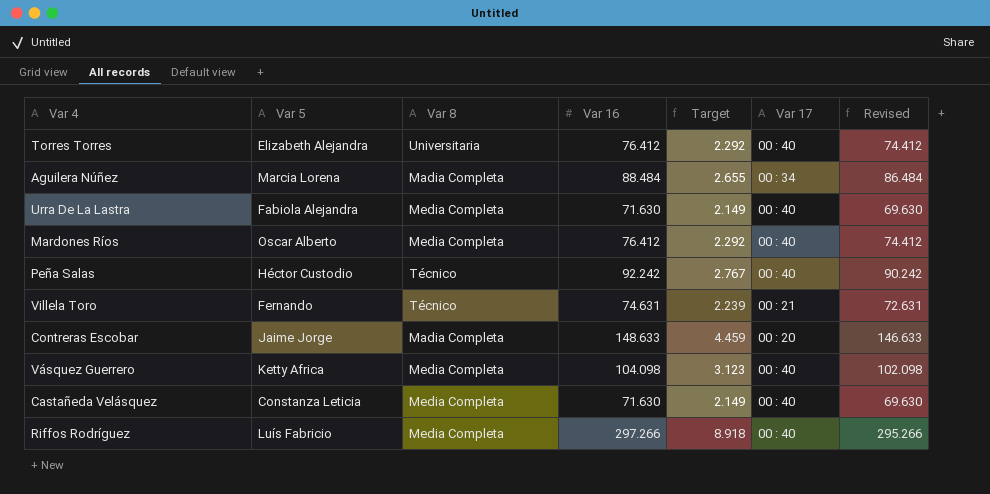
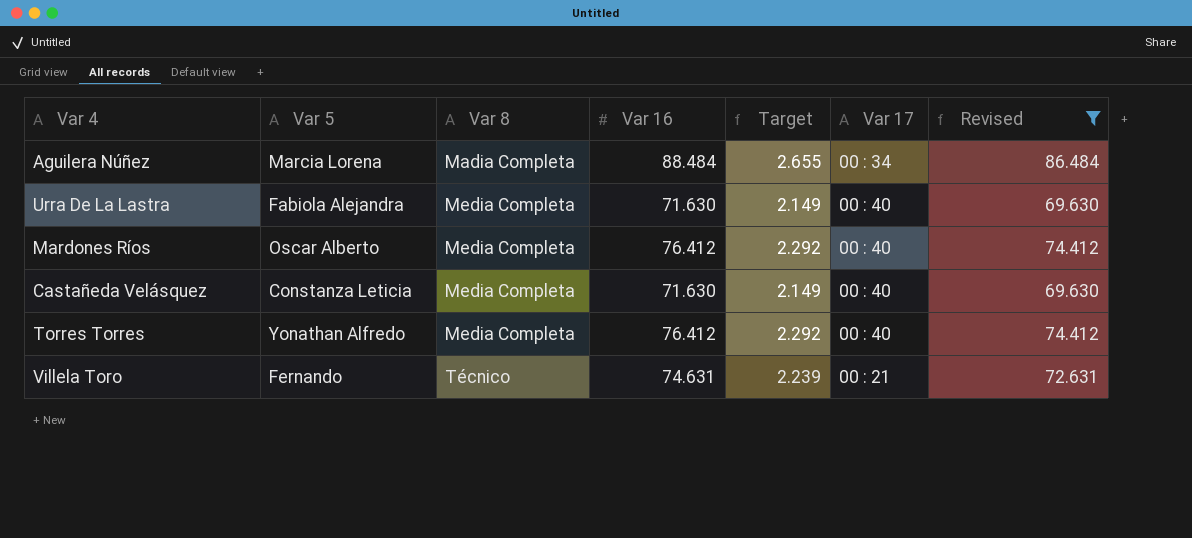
filter: none -> Revised <= 86.484
row order: none -> Var 8 ascending
Torres Torres | Var 5: Elizabeth Alejandra -> Yonathan Alfredo
Torres Torres | Var 8: Universitaria -> Media Completa

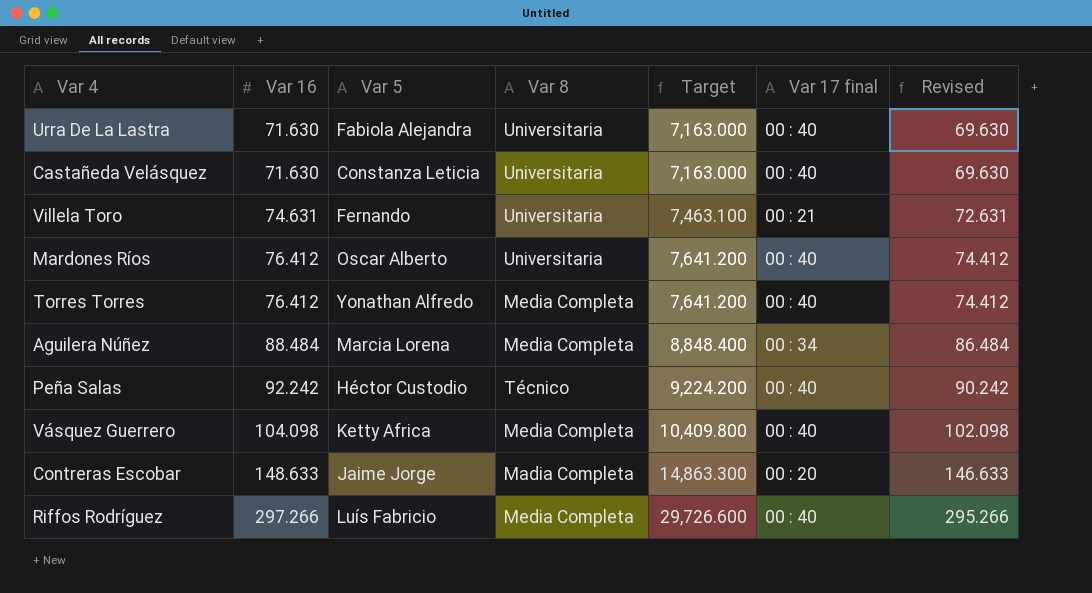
filter: Revised <= 86.484 -> none
row order: Var 8 ascending -> Var 16 ascending
column Var 16 | position: 4 -> 2
column Target | formula: [Var 16] * 0.03 -> [Var 16] * 100
column name: Var 17 -> Var 17 final
Urra De La Lastra | Var 8: Media Completa -> Universitaria
Castañeda Velásquez | Var 8: Media Completa -> Universitaria
Villela Toro | Var 8: Técnico -> Universitaria
Mardones Ríos | Var 8: Media Completa -> Universitaria
Aguilera Núñez | Var 8: Madia Completa -> Media Completa

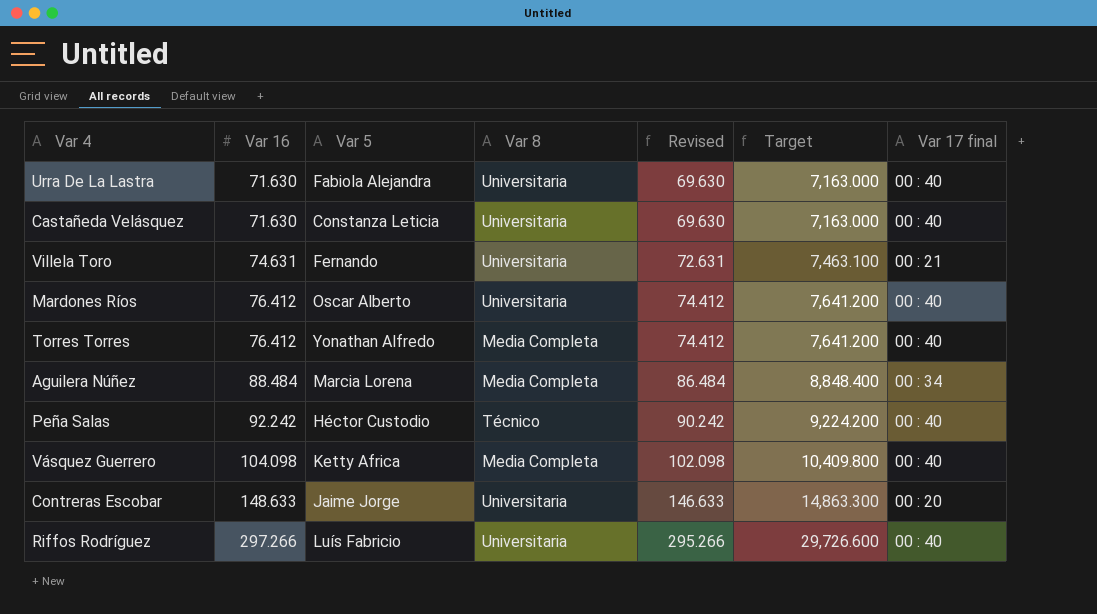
column Revised | position: 7 -> 5
Contreras Escobar | Var 8: Madia Completa -> Universitaria
Riffos Rodríguez | Var 8: Media Completa -> Universitaria

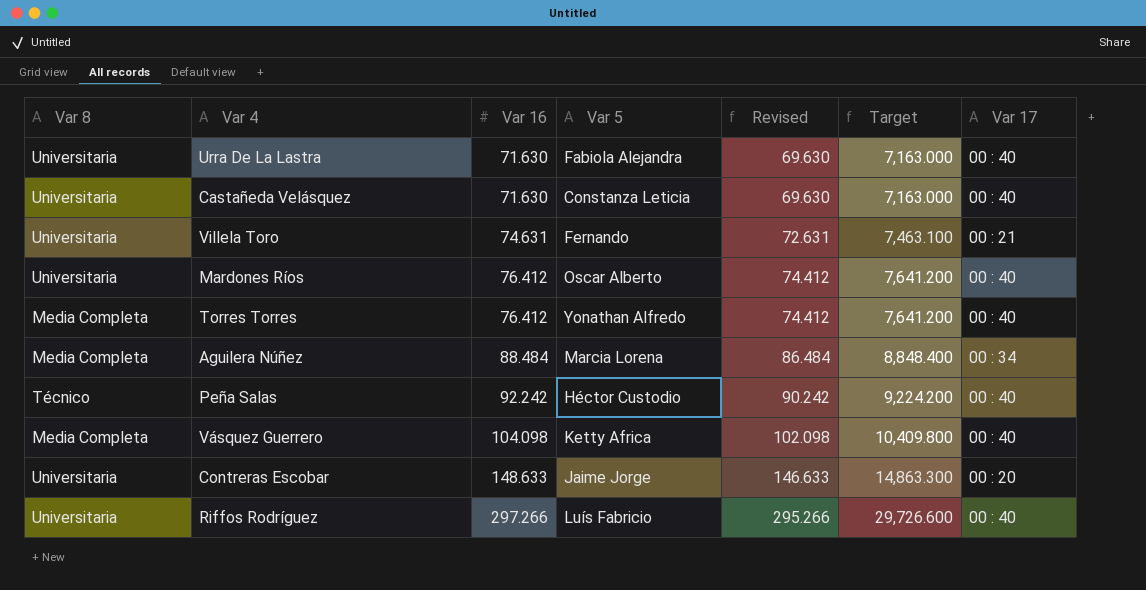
column Var 8 | position: 4 -> 1
column name: Var 17 final -> Var 17

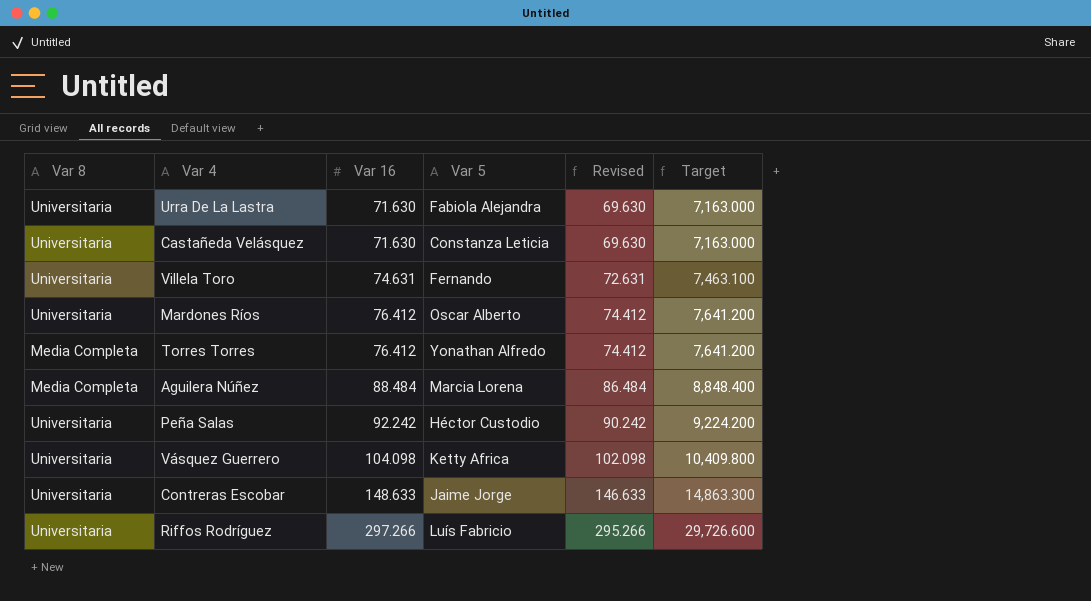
column Var 17 | position: 7 -> none
Peña Salas | Var 8: Técnico -> Universitaria
Vásquez Guerrero | Var 8: Media Completa -> Universitaria

